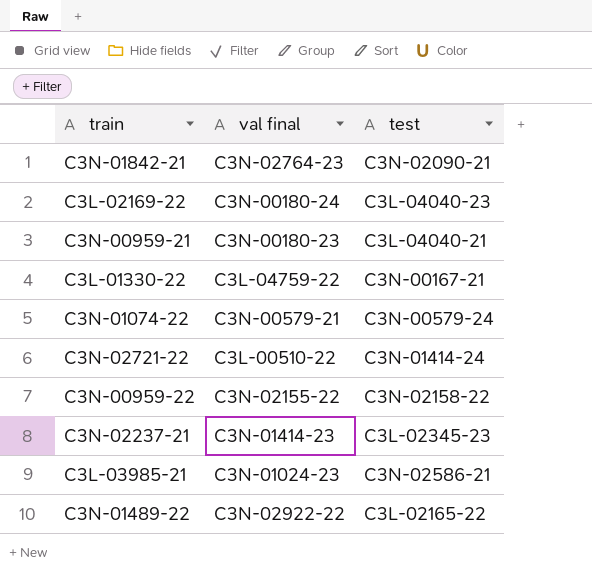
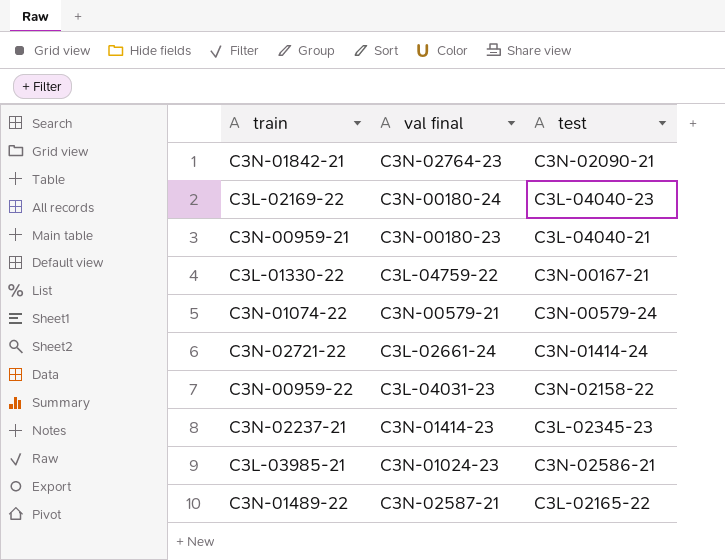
C3N-02721-22 | val final: C3L-00510-22 -> C3L-02661-24
C3N-00959-22 | val final: C3N-02155-22 -> C3L-04031-23
C3N-01489-22 | val final: C3N-02922-22 -> C3N-02587-21

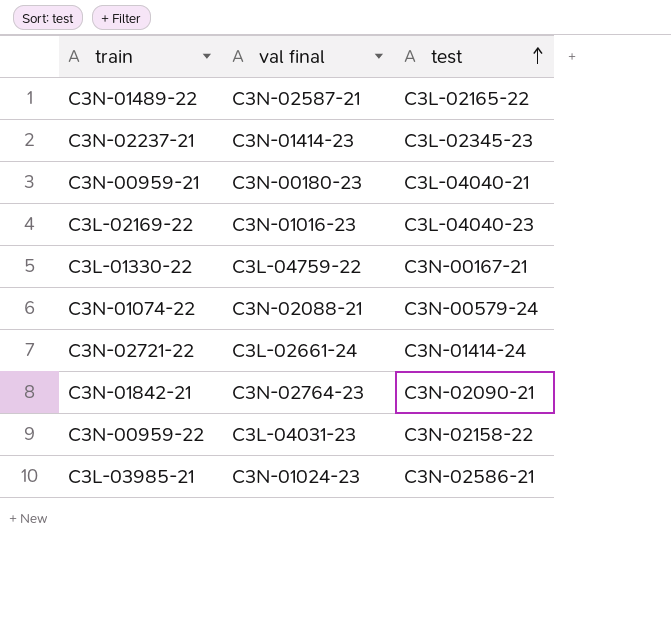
row order: none -> test ascending
C3L-02169-22 | val final: C3N-00180-24 -> C3N-01016-23
C3N-01074-22 | val final: C3N-00579-21 -> C3N-02088-21

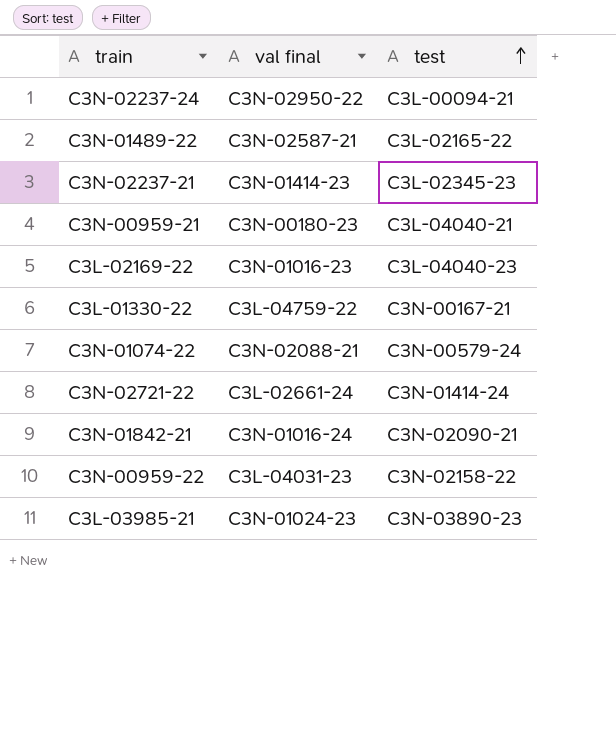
row C3N-02237-24: none -> C3N-02950-22 | C3L-00094-21
C3N-01842-21 | val final: C3N-02764-23 -> C3N-01016-24
C3L-03985-21 | test: C3N-02586-21 -> C3N-03890-23

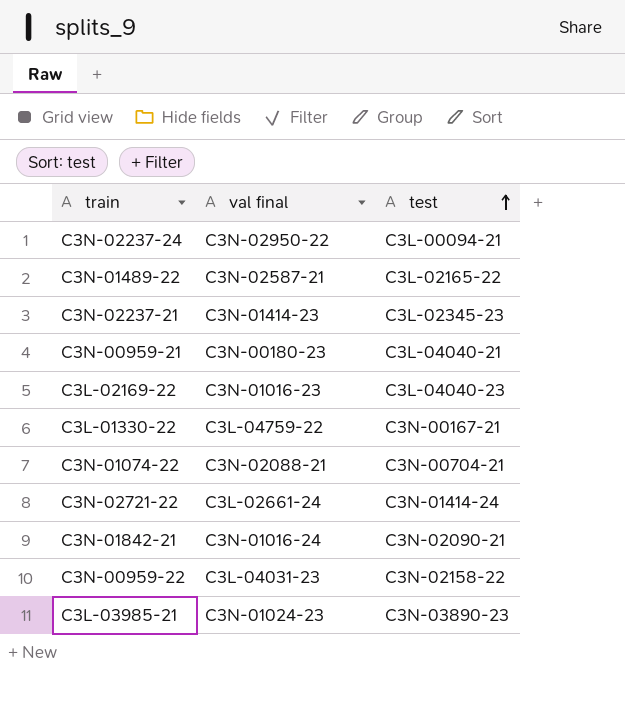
C3N-01074-22 | test: C3N-00579-24 -> C3N-00704-21

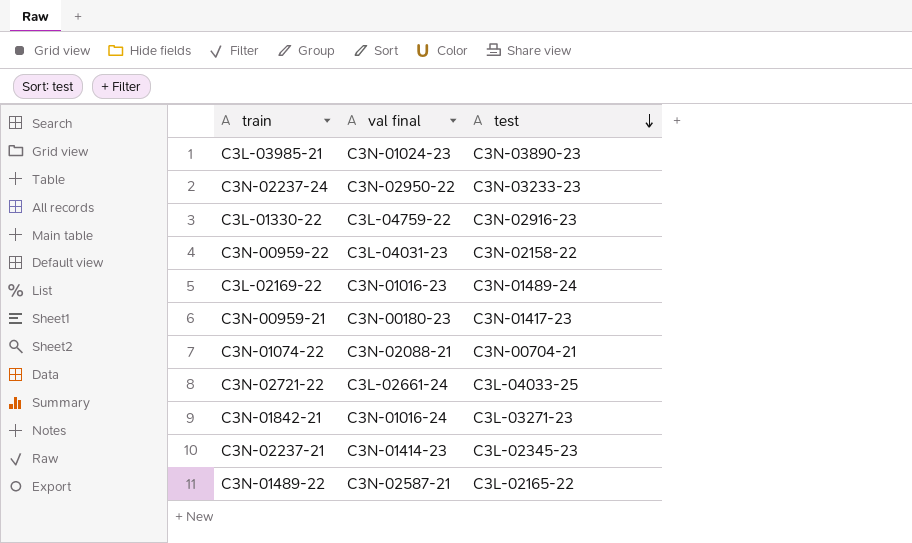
row order: test ascending -> test descending
C3N-02237-24 | test: C3L-00094-21 -> C3N-03233-23
C3L-01330-22 | test: C3N-00167-21 -> C3N-02916-23
C3L-02169-22 | test: C3L-04040-23 -> C3N-01489-24
C3N-00959-21 | test: C3L-04040-21 -> C3N-01417-23
C3N-02721-22 | test: C3N-01414-24 -> C3L-04033-25
C3N-01842-21 | test: C3N-02090-21 -> C3L-03271-23

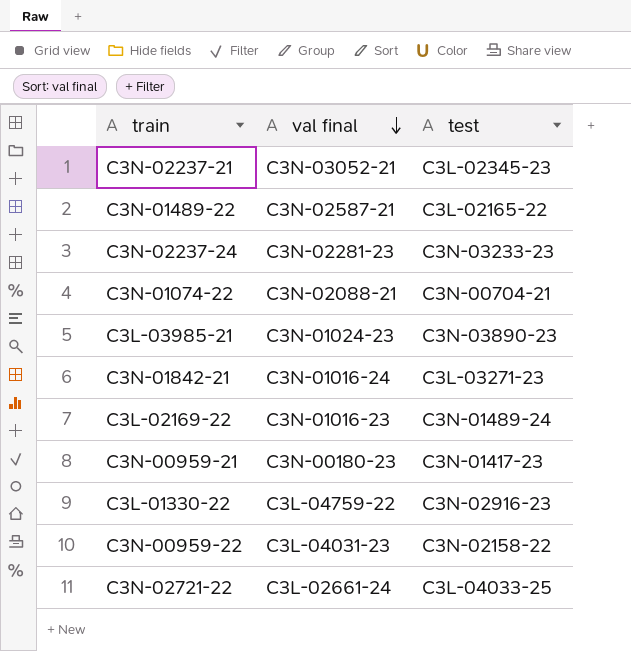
row order: test descending -> val final descending
C3N-02237-21 | val final: C3N-01414-23 -> C3N-03052-21
C3N-02237-24 | val final: C3N-02950-22 -> C3N-02281-23

